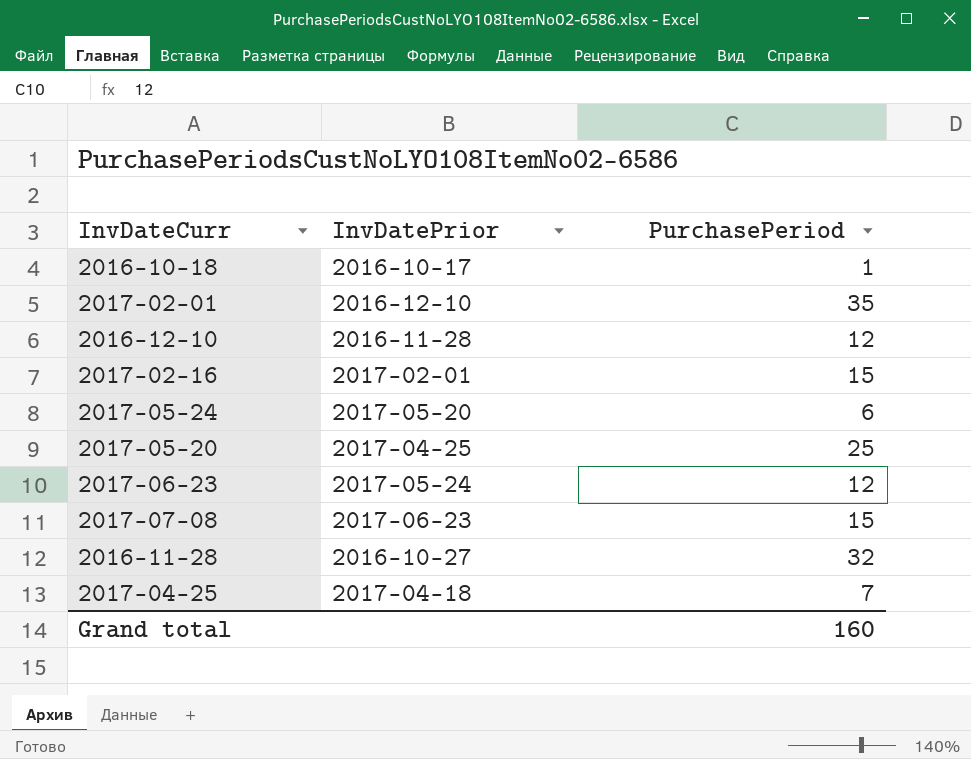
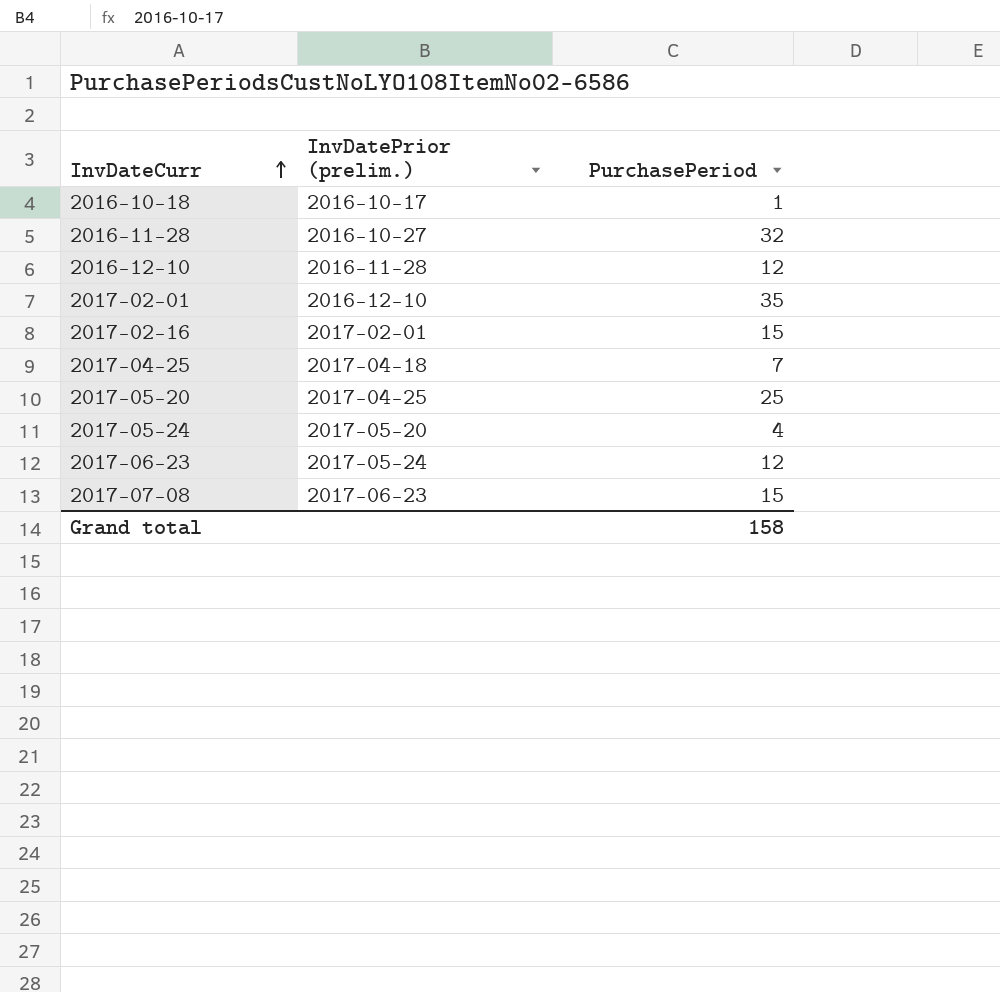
row order: none -> InvDateCurr ascending
column name: InvDatePrior -> InvDatePrior (prelim.)
2017-05-24 | PurchasePeriod: 6 -> 4
Grand total | PurchasePeriod: 160 -> 158

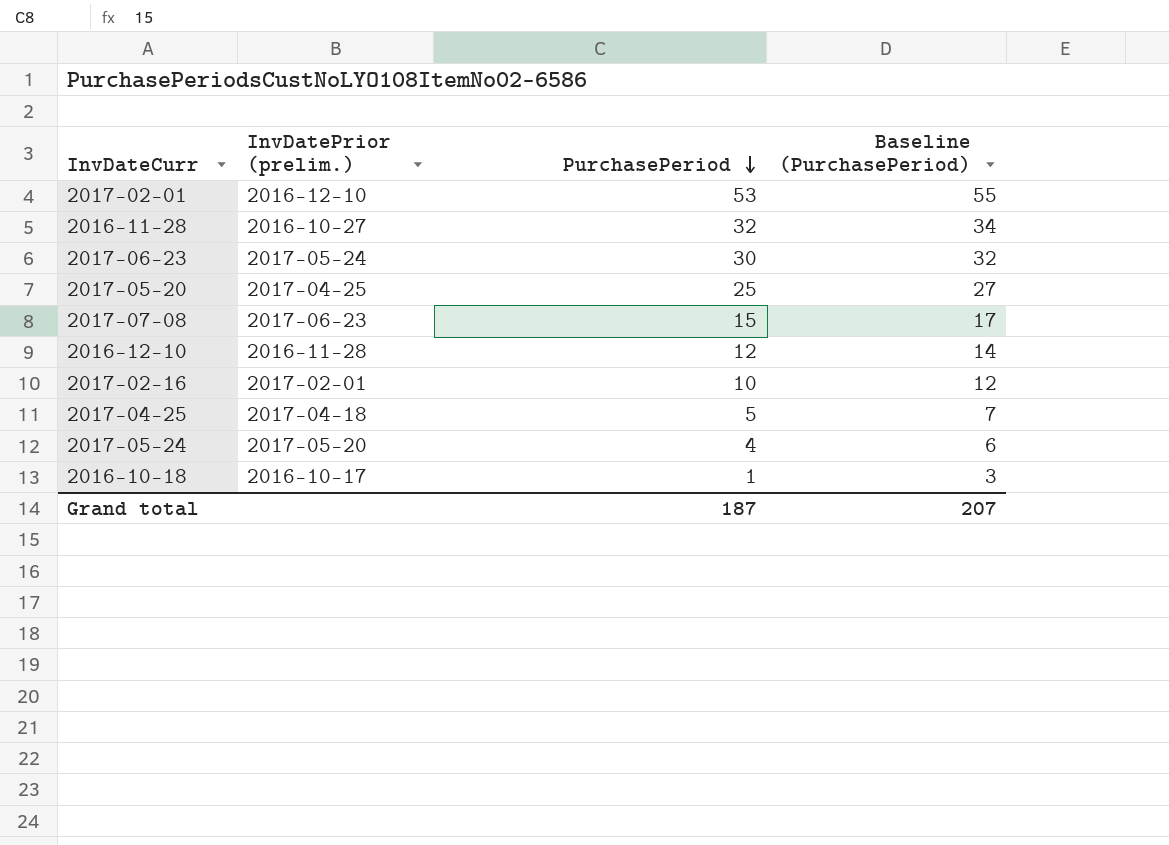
row order: InvDateCurr ascending -> PurchasePeriod descending
column Baseline (PurchasePeriod) | formula: none -> [PurchasePeriod] + 2
2017-02-01 | PurchasePeriod: 35 -> 53
2017-06-23 | PurchasePeriod: 12 -> 30
2017-02-16 | PurchasePeriod: 15 -> 10
2017-04-25 | PurchasePeriod: 7 -> 5
Grand total | PurchasePeriod: 158 -> 187

